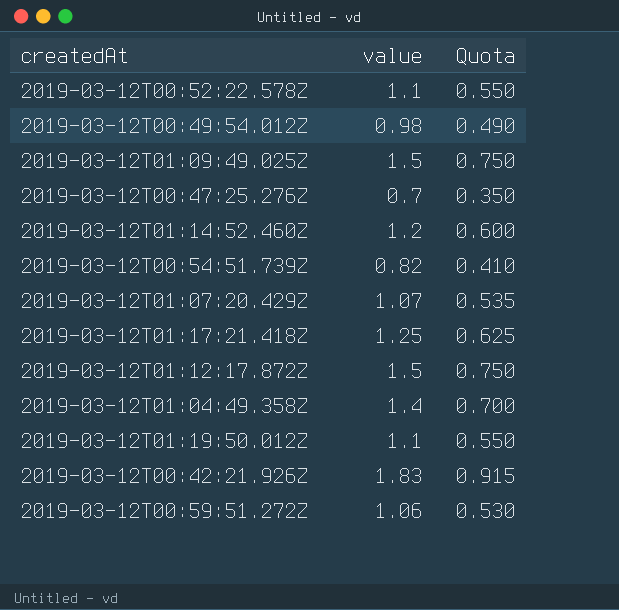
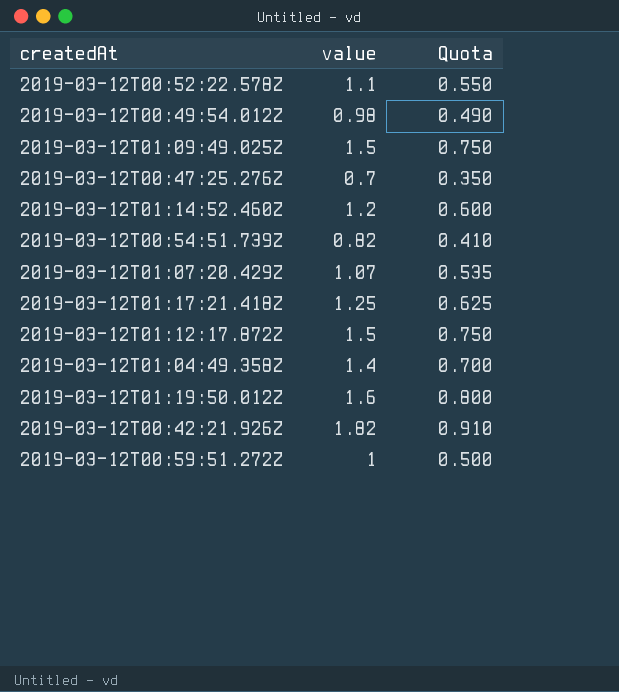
2019-03-12T01:19:50.012Z | value: 1.1 -> 1.6
2019-03-12T01:19:50.012Z | Quota: 0.550 -> 0.800
2019-03-12T00:42:21.926Z | value: 1.83 -> 1.82
2019-03-12T00:42:21.926Z | Quota: 0.915 -> 0.910
2019-03-12T00:59:51.272Z | value: 1.06 -> 1
2019-03-12T00:59:51.272Z | Quota: 0.530 -> 0.500

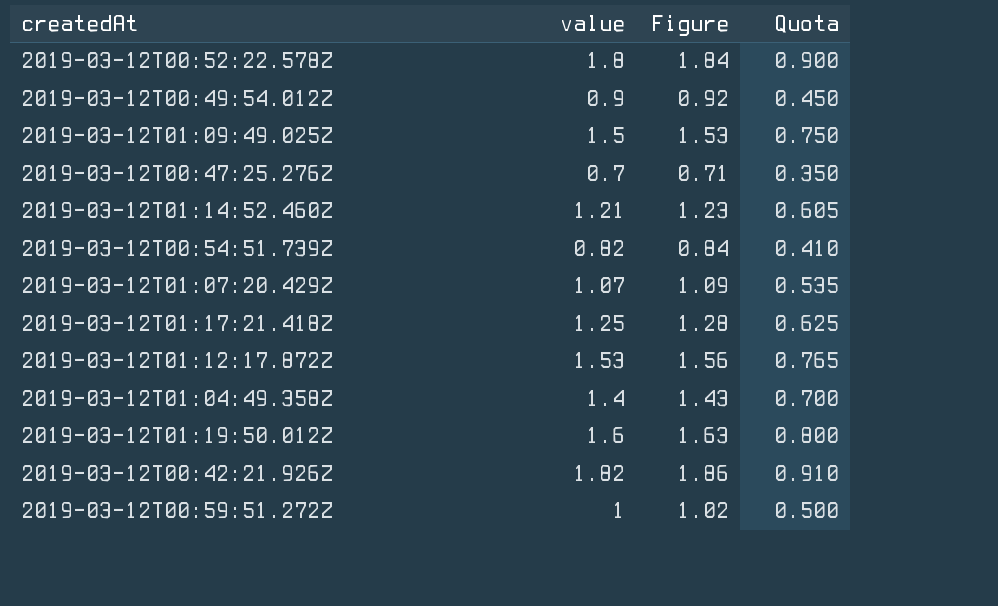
column Figure | formula: none -> [value] * 1.02
2019-03-12T00:52:22.578Z | value: 1.1 -> 1.8
2019-03-12T00:52:22.578Z | Quota: 0.550 -> 0.900
2019-03-12T00:49:54.012Z | value: 0.98 -> 0.9
2019-03-12T00:49:54.012Z | Quota: 0.490 -> 0.450
2019-03-12T01:14:52.460Z | value: 1.2 -> 1.21
2019-03-12T01:14:52.460Z | Quota: 0.600 -> 0.605
2019-03-12T01:12:17.872Z | value: 1.5 -> 1.53
2019-03-12T01:12:17.872Z | Quota: 0.750 -> 0.765

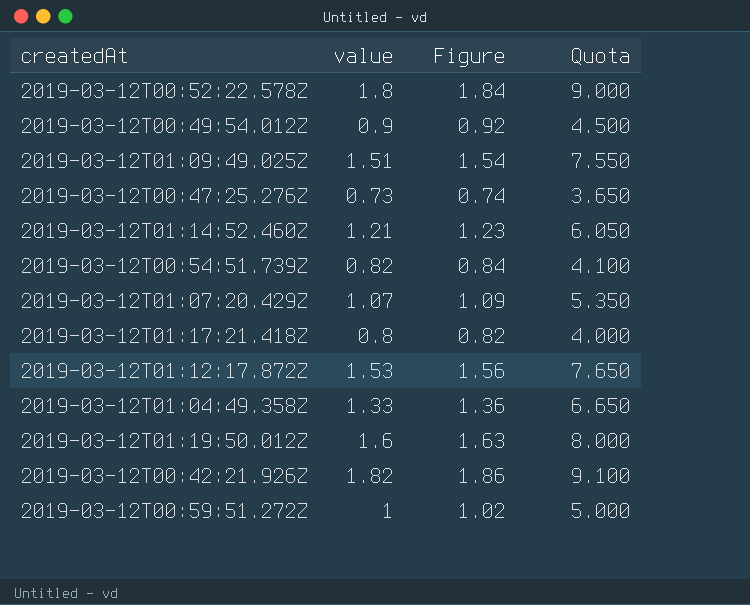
column Quota | formula: [value] * 0.5 -> [value] * 5
2019-03-12T01:09:49.025Z | value: 1.5 -> 1.51
2019-03-12T01:09:49.025Z | Figure: 1.53 -> 1.54
2019-03-12T00:47:25.276Z | value: 0.7 -> 0.73
2019-03-12T00:47:25.276Z | Figure: 0.71 -> 0.74
2019-03-12T01:17:21.418Z | value: 1.25 -> 0.8
2019-03-12T01:17:21.418Z | Figure: 1.28 -> 0.82
2019-03-12T01:04:49.358Z | value: 1.4 -> 1.33
2019-03-12T01:04:49.358Z | Figure: 1.43 -> 1.36

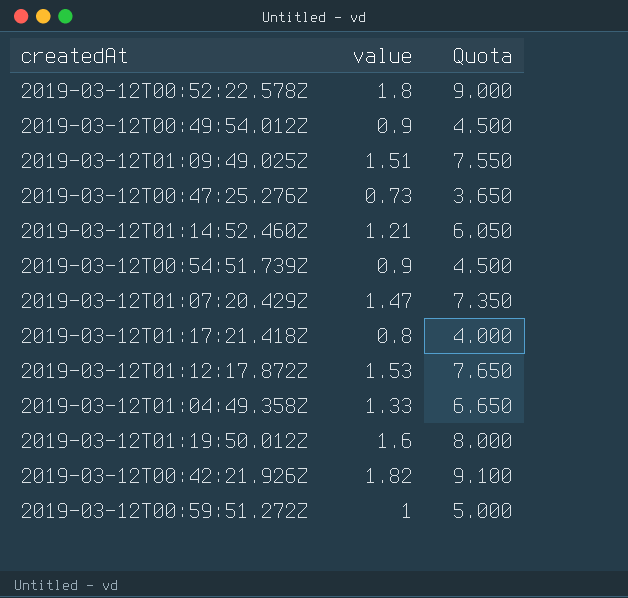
column Figure | formula: [value] * 1.02 -> none
2019-03-12T00:54:51.739Z | value: 0.82 -> 0.9
2019-03-12T00:54:51.739Z | Quota: 4.100 -> 4.500
2019-03-12T01:07:20.429Z | value: 1.07 -> 1.47
2019-03-12T01:07:20.429Z | Quota: 5.350 -> 7.350

